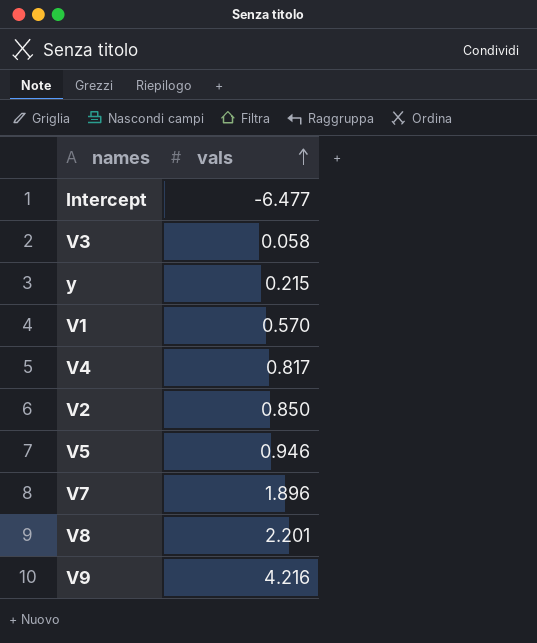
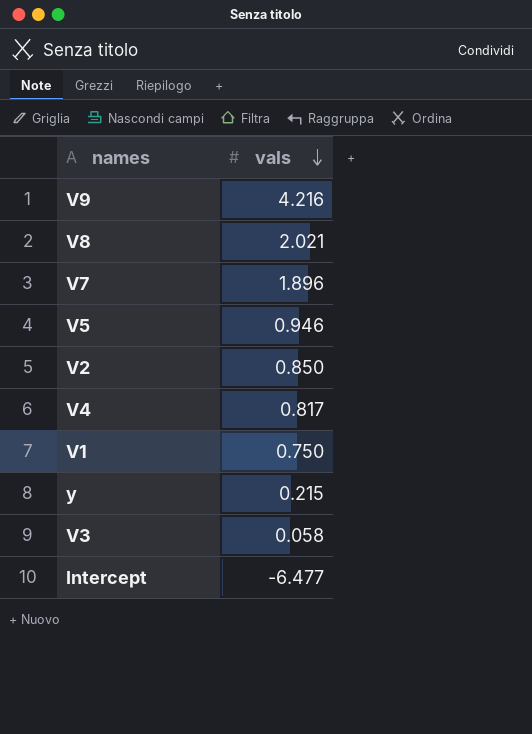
row order: vals ascending -> vals descending
V8 | vals: 2.201 -> 2.021
V1 | vals: 0.570 -> 0.750

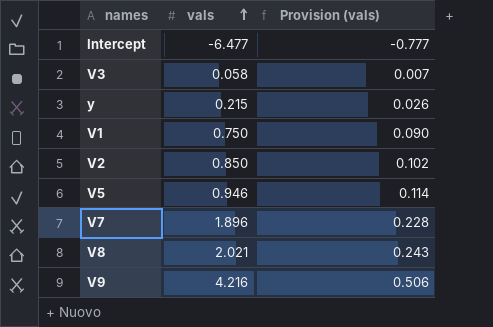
row order: vals descending -> vals ascending
column Provision (vals) | formula: none -> [vals] * 0.12
row V4: 0.817 -> none

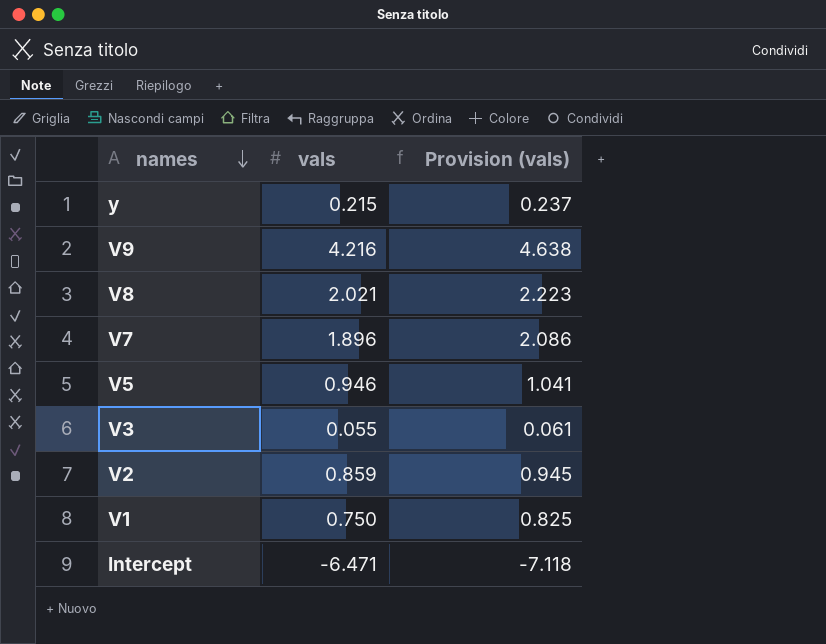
row order: vals ascending -> names descending
column Provision (vals) | formula: [vals] * 0.12 -> [vals] * 1.1
V3 | vals: 0.058 -> 0.055
V2 | vals: 0.850 -> 0.859
Intercept | vals: -6.477 -> -6.471

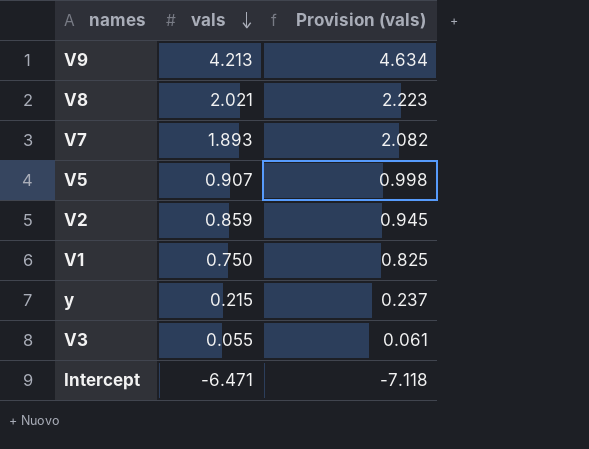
row order: names descending -> vals descending
V9 | vals: 4.216 -> 4.213
V9 | Provision (vals): 4.638 -> 4.634
V7 | vals: 1.896 -> 1.893
V7 | Provision (vals): 2.086 -> 2.082
V5 | vals: 0.946 -> 0.907
V5 | Provision (vals): 1.041 -> 0.998

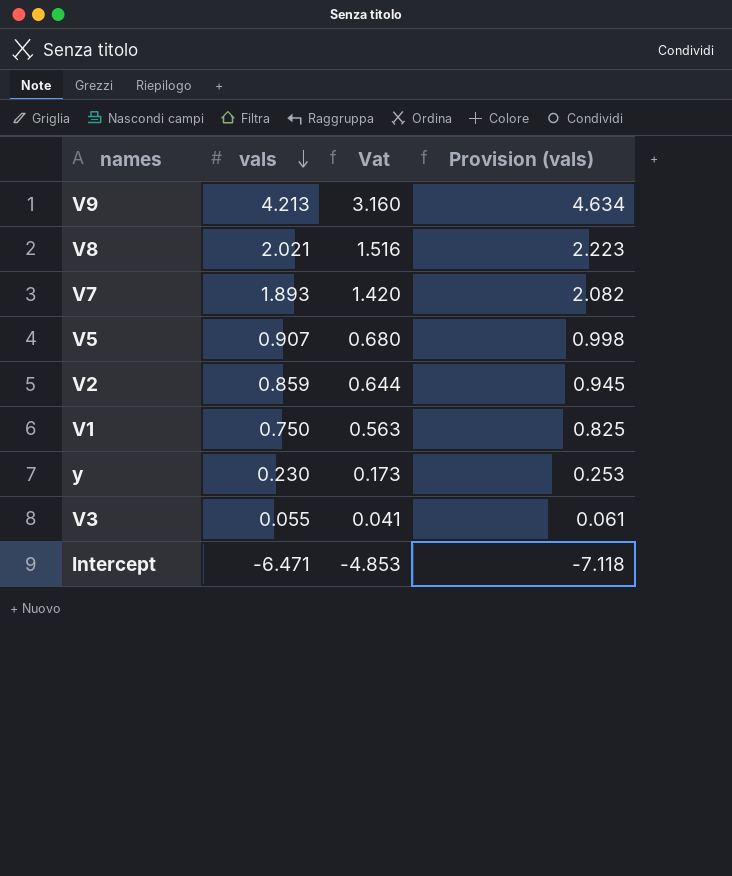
column Vat | formula: none -> [vals] * 0.75
y | vals: 0.215 -> 0.230
y | Provision (vals): 0.237 -> 0.253

